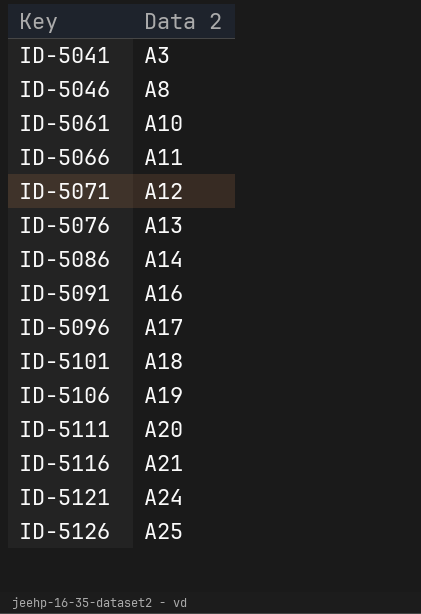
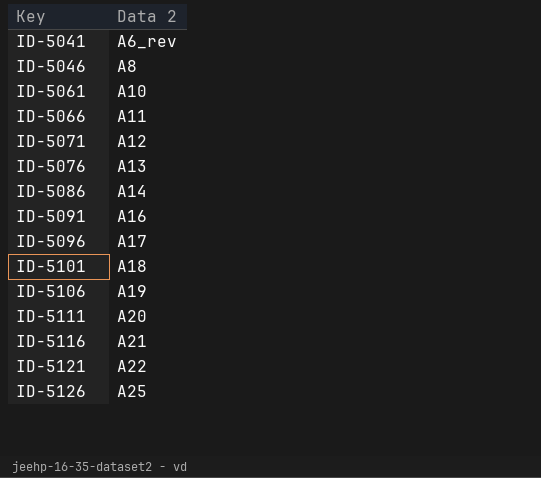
ID-5041 | Data 2: A3 -> A6_rev
ID-5121 | Data 2: A24 -> A22

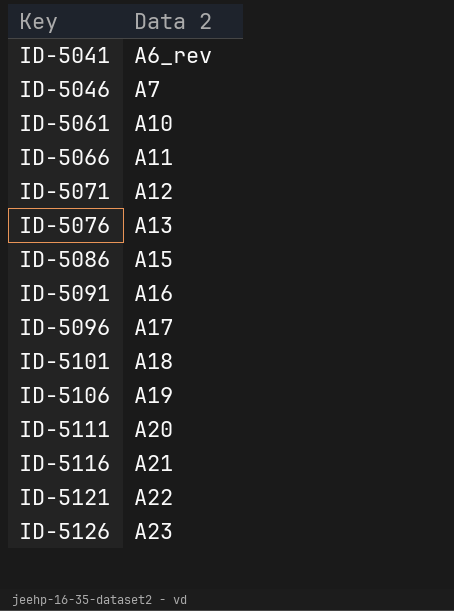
ID-5046 | Data 2: A8 -> A7
ID-5086 | Data 2: A14 -> A15
ID-5126 | Data 2: A25 -> A23

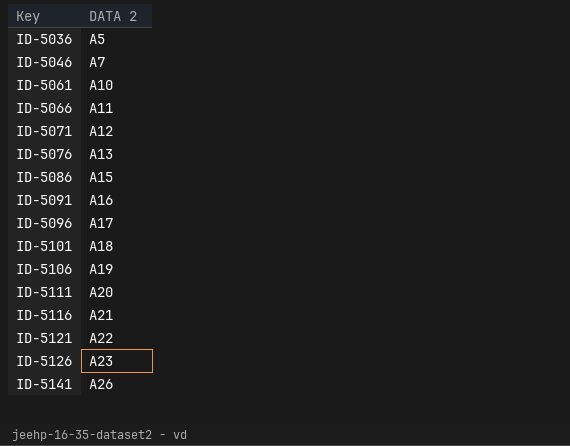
column name: Data 2 -> DATA 2
row ID-5041: A6_rev -> none
row ID-5036: none -> A5
row ID-5141: none -> A26

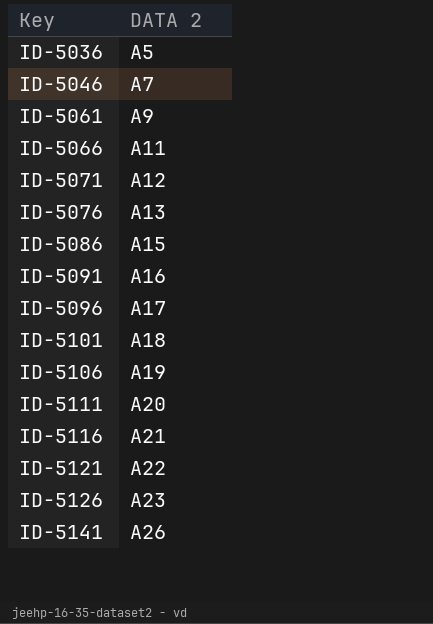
ID-5061 | DATA 2: A10 -> A9

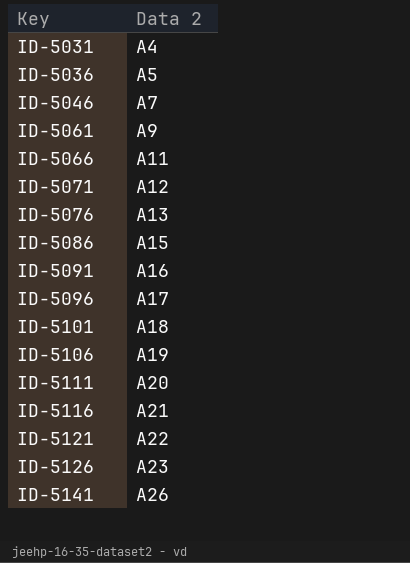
column name: DATA 2 -> Data 2
row ID-5031: none -> A4

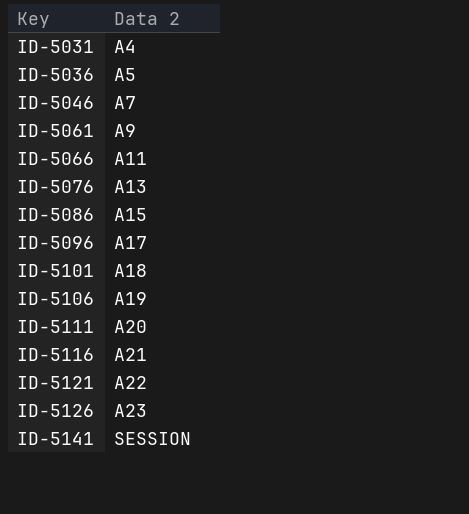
row ID-5071: A12 -> none
row ID-5091: A16 -> none
ID-5141 | Data 2: A26 -> SESSION

